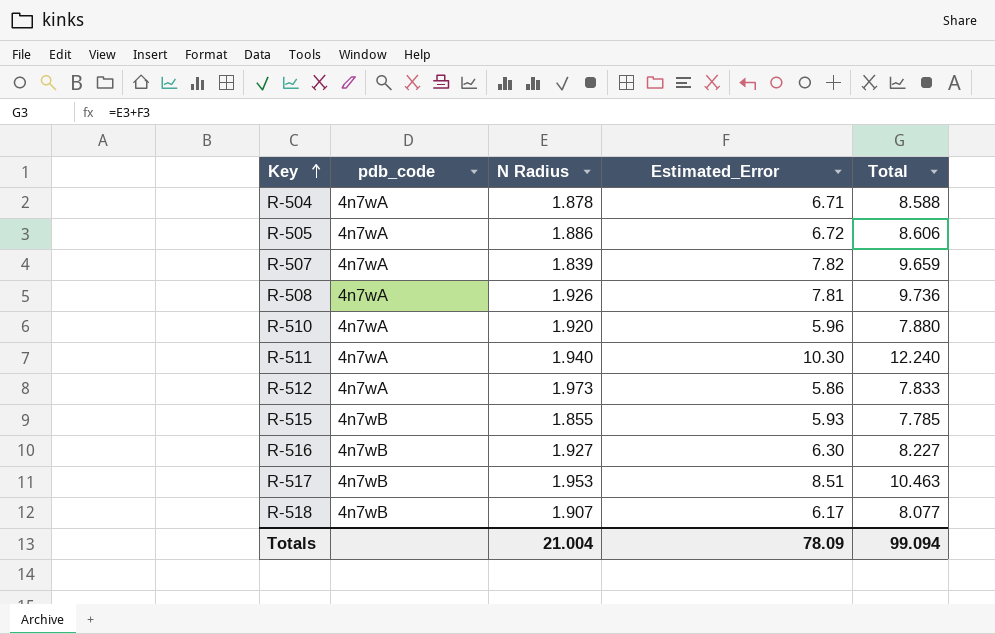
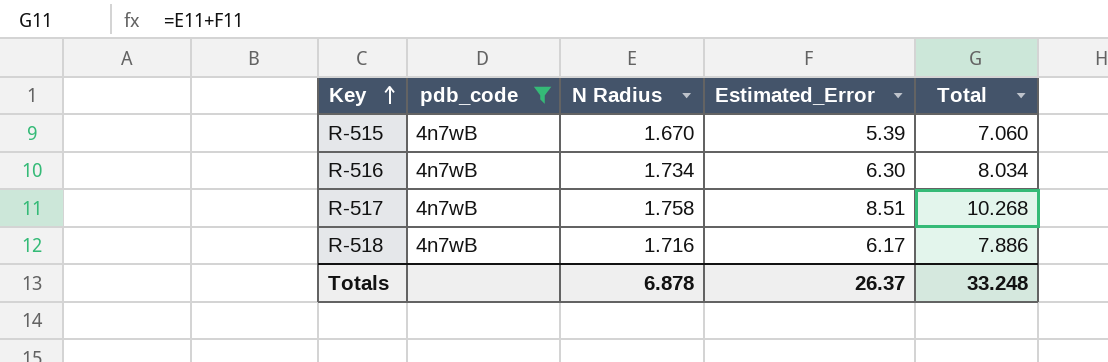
filter: none -> pdb_code = 4n7wB
R-515 | N Radius: 1.855 -> 1.670
R-515 | Estimated_Error: 5.93 -> 5.39
R-515 | Total: 7.785 -> 7.060
R-516 | N Radius: 1.927 -> 1.734
R-516 | Total: 8.227 -> 8.034
R-517 | N Radius: 1.953 -> 1.758
R-517 | Total: 10.463 -> 10.268
R-518 | N Radius: 1.907 -> 1.716
R-518 | Total: 8.077 -> 7.886
Totals | N Radius: 21.004 -> 6.878
Totals | Estimated_Error: 78.09 -> 26.37
Totals | Total: 99.094 -> 33.248

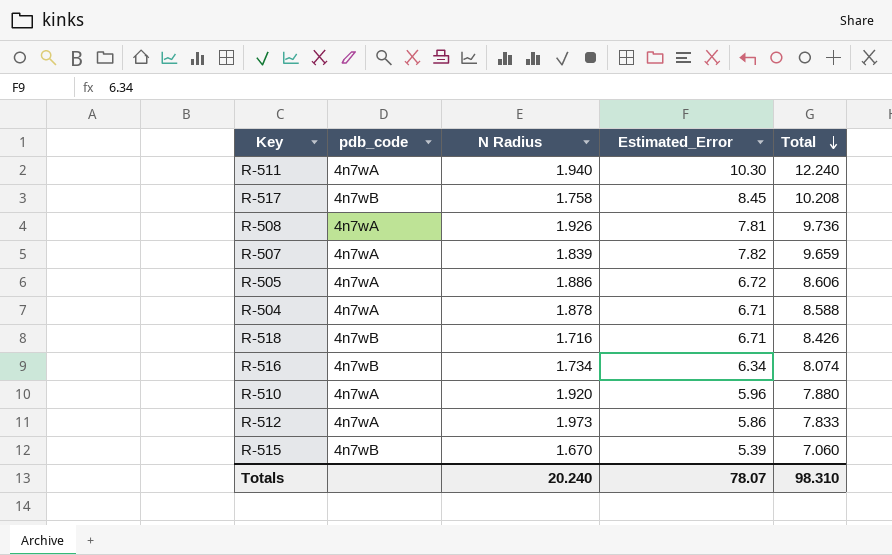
filter: pdb_code = 4n7wB -> none
row order: Key ascending -> Total descending
R-517 | Estimated_Error: 8.51 -> 8.45
R-517 | Total: 10.268 -> 10.208
R-518 | Estimated_Error: 6.17 -> 6.71
R-518 | Total: 7.886 -> 8.426
R-516 | Estimated_Error: 6.30 -> 6.34
R-516 | Total: 8.034 -> 8.074
Totals | N Radius: 6.878 -> 20.240
Totals | Estimated_Error: 26.37 -> 78.07
Totals | Total: 33.248 -> 98.310

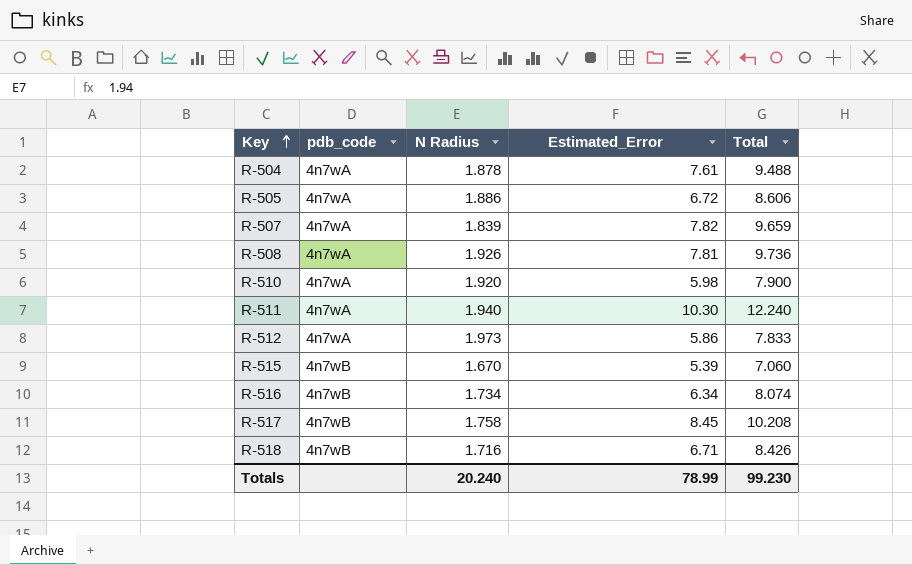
row order: Total descending -> Key ascending
R-504 | Estimated_Error: 6.71 -> 7.61
R-504 | Total: 8.588 -> 9.488
R-510 | Estimated_Error: 5.96 -> 5.98
R-510 | Total: 7.880 -> 7.900
Totals | Estimated_Error: 78.07 -> 78.99
Totals | Total: 98.310 -> 99.230

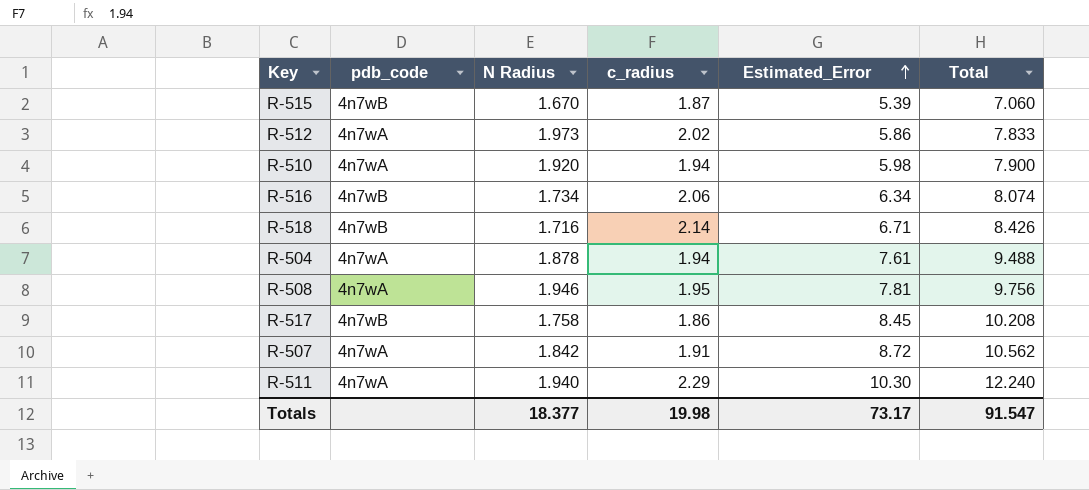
row order: Key ascending -> Estimated_Error ascending
column c_radius | position: none -> 4
row R-505: 4n7wA | 1.886 | 6.72 | 8.606 -> none
R-508 | N Radius: 1.926 -> 1.946
R-508 | Total: 9.736 -> 9.756
R-507 | N Radius: 1.839 -> 1.842
R-507 | Estimated_Error: 7.82 -> 8.72
R-507 | Total: 9.659 -> 10.562
Totals | N Radius: 20.240 -> 18.377
Totals | Estimated_Error: 78.99 -> 73.17
Totals | Total: 99.230 -> 91.547

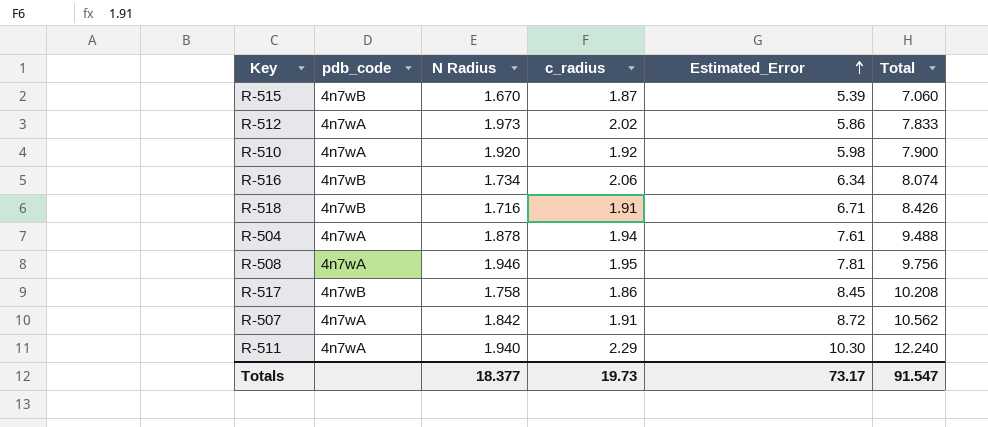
R-510 | c_radius: 1.94 -> 1.92
R-518 | c_radius: 2.14 -> 1.91
Totals | c_radius: 19.98 -> 19.73

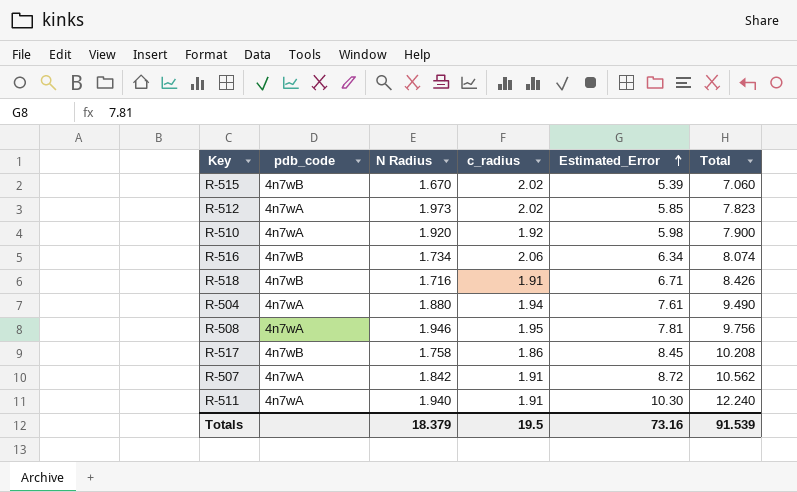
R-515 | c_radius: 1.87 -> 2.02
R-512 | Estimated_Error: 5.86 -> 5.85
R-512 | Total: 7.833 -> 7.823
R-504 | N Radius: 1.878 -> 1.880
R-504 | Total: 9.488 -> 9.490
R-511 | c_radius: 2.29 -> 1.91
Totals | N Radius: 18.377 -> 18.379
Totals | c_radius: 19.73 -> 19.5
Totals | Estimated_Error: 73.17 -> 73.16
Totals | Total: 91.547 -> 91.539

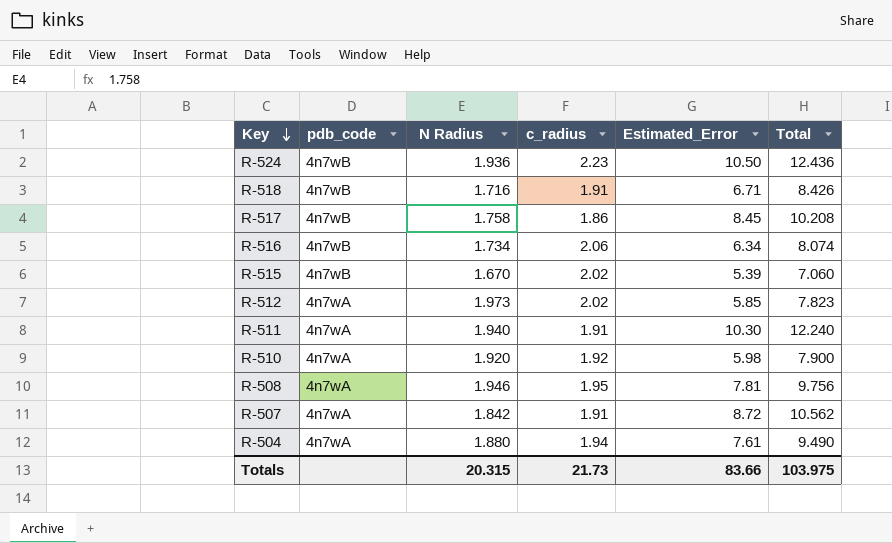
row order: Estimated_Error ascending -> Key descending
row R-524: none -> 4n7wB | 1.936 | 2.23 | 10.50 | 12.436
Totals | N Radius: 18.379 -> 20.315
Totals | c_radius: 19.5 -> 21.73
Totals | Estimated_Error: 73.16 -> 83.66
Totals | Total: 91.539 -> 103.975

